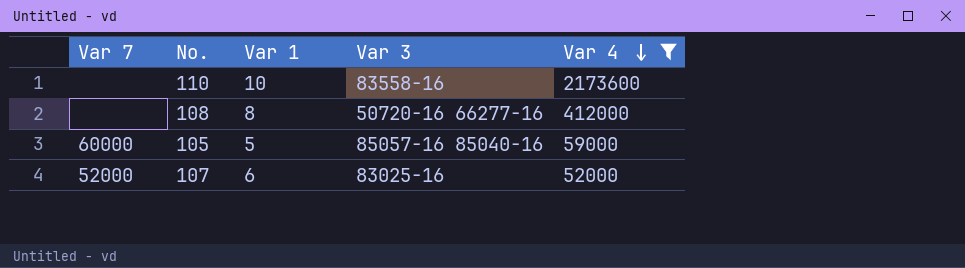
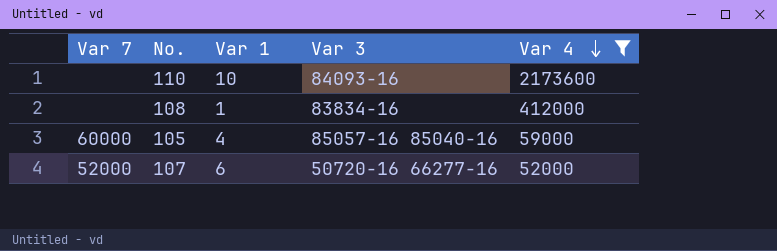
110 | Var 3: 83558-16 -> 84093-16
108 | Var 1: 8 -> 1
108 | Var 3: 50720-16 66277-16 -> 83834-16
105 | Var 1: 5 -> 4
107 | Var 3: 83025-16 -> 50720-16 66277-16

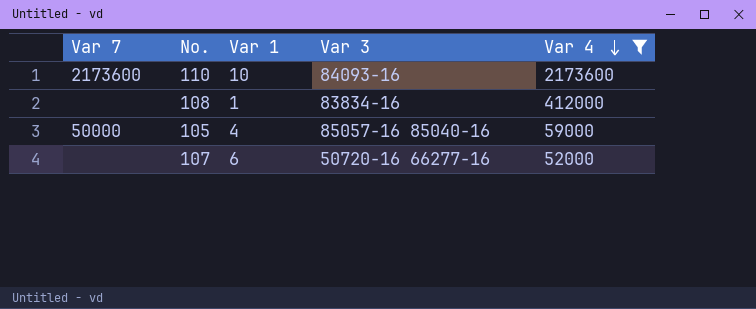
110 | Var 7: none -> 2173600
105 | Var 7: 60000 -> 50000
107 | Var 7: 52000 -> none

